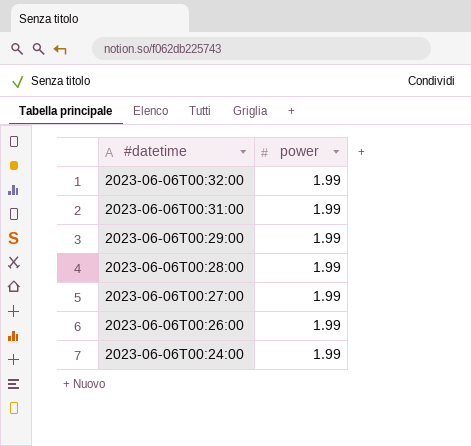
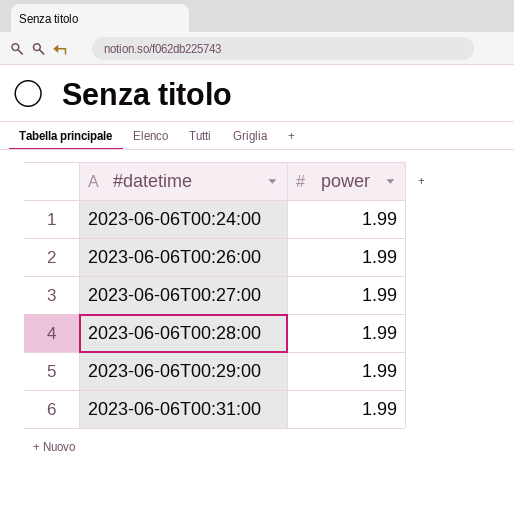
row order: #datetime descending -> #datetime ascending
row 2023-06-06T00:32:00: 1.99 -> none

